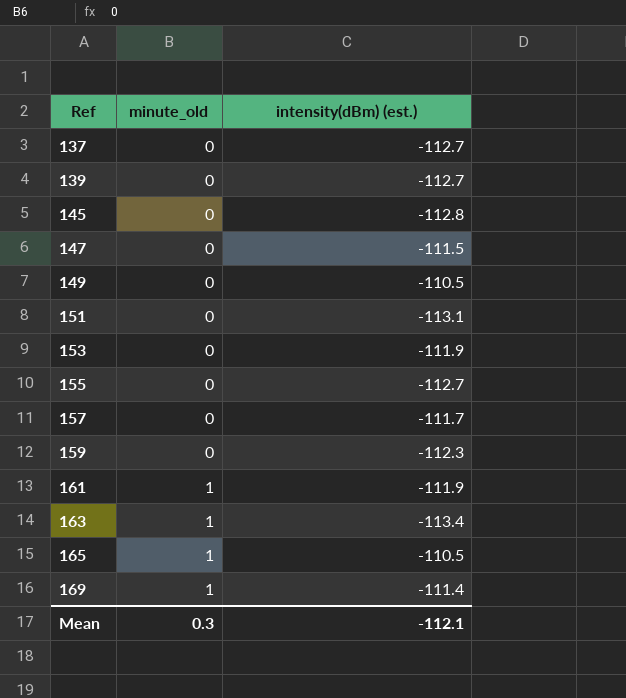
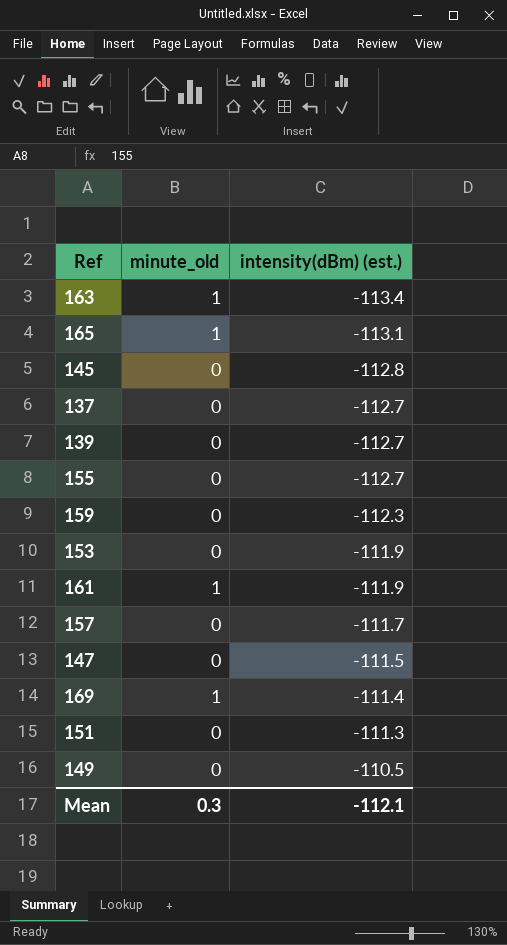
row order: Ref ascending -> intensity(dBm) (est.) ascending
165 | intensity(dBm) (est.): -110.5 -> -113.1
151 | intensity(dBm) (est.): -113.1 -> -111.3

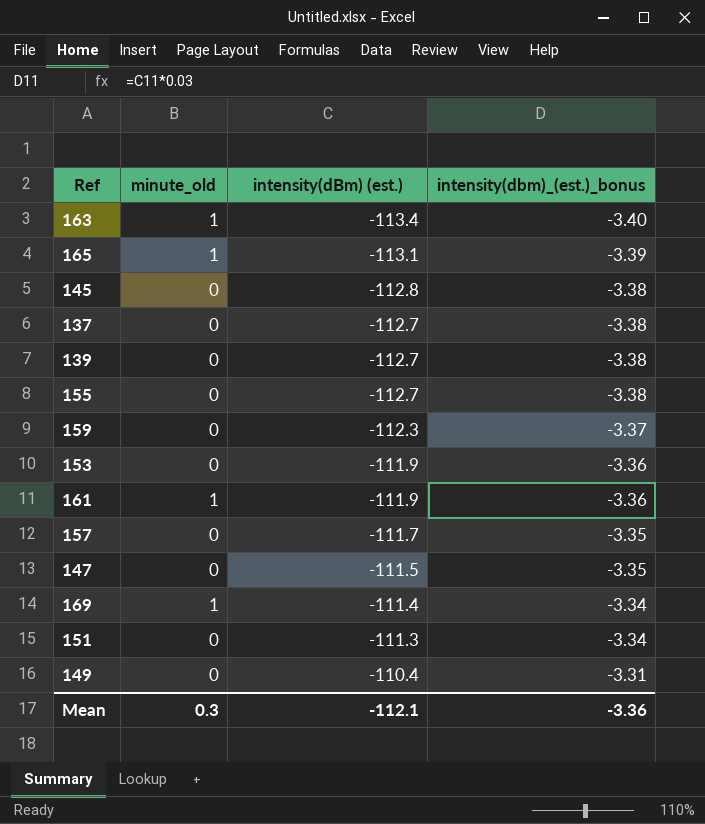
column intensity(dbm)_(est.)_bonus | formula: none -> [intensity(dBm) (est.)] * 0.03
149 | intensity(dBm) (est.): -110.5 -> -110.4

